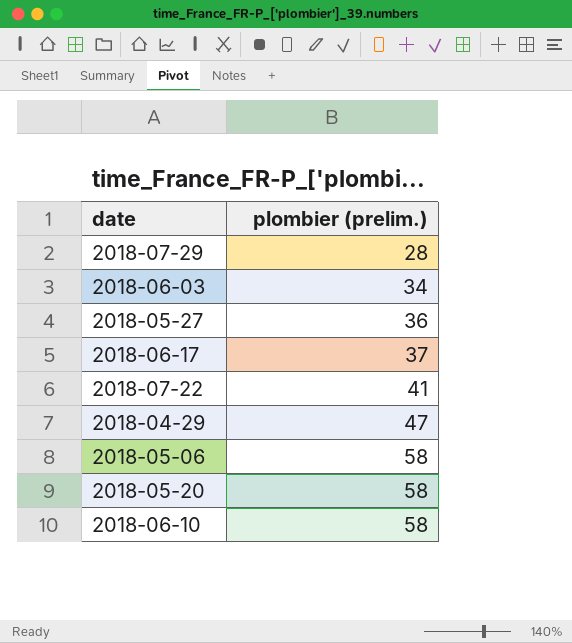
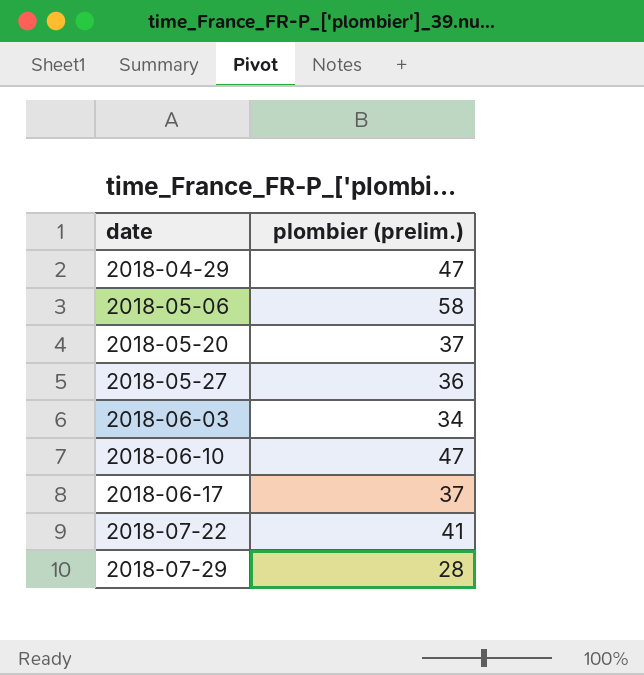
row order: plombier (prelim.) ascending -> date ascending
2018-05-20 | plombier (prelim.): 58 -> 37
2018-06-10 | plombier (prelim.): 58 -> 47

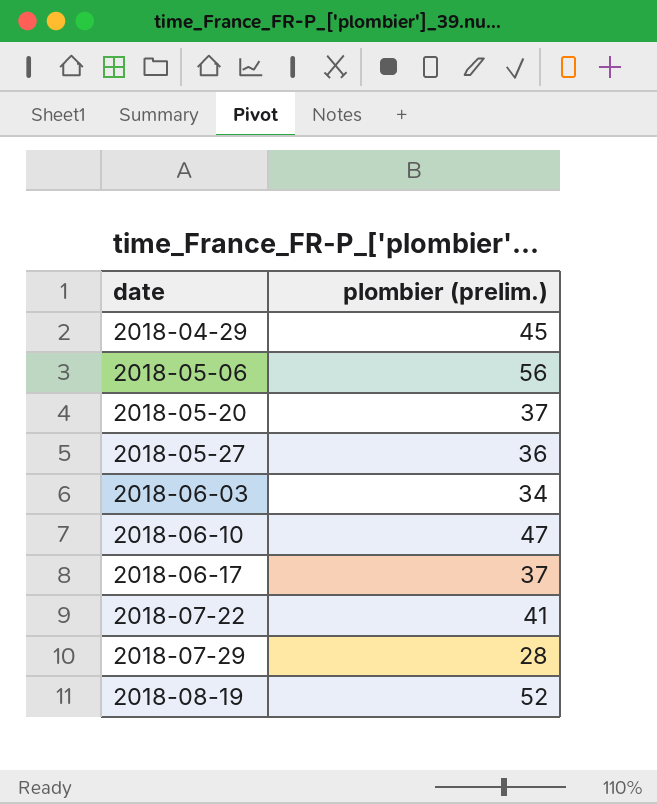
2018-04-29 | plombier (prelim.): 47 -> 45
2018-05-06 | plombier (prelim.): 58 -> 56
row 2018-08-19: none -> 52

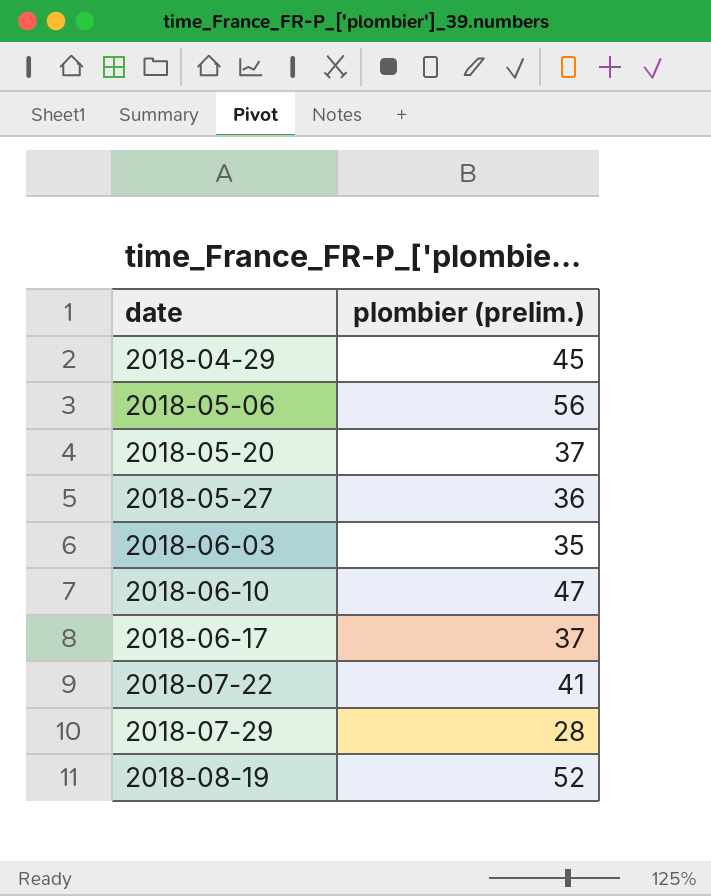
2018-06-03 | plombier (prelim.): 34 -> 35

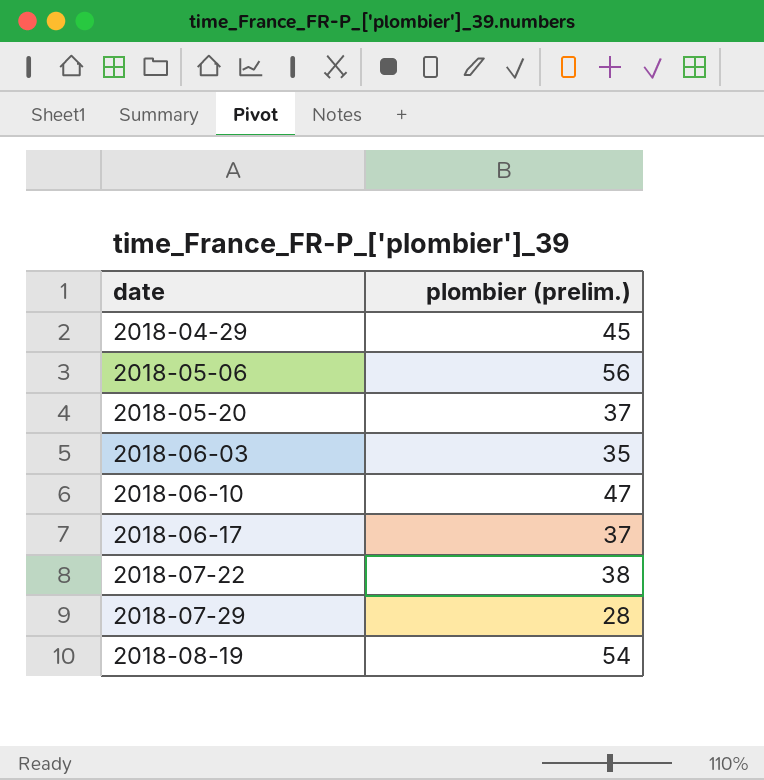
row 2018-05-27: 36 -> none
2018-07-22 | plombier (prelim.): 41 -> 38
2018-08-19 | plombier (prelim.): 52 -> 54

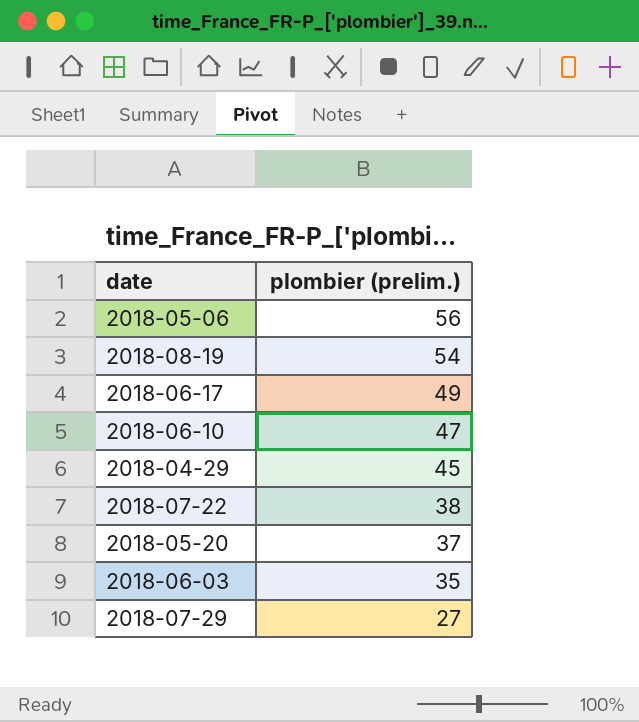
row order: date ascending -> plombier (prelim.) descending
2018-06-17 | plombier (prelim.): 37 -> 49
2018-07-29 | plombier (prelim.): 28 -> 27

